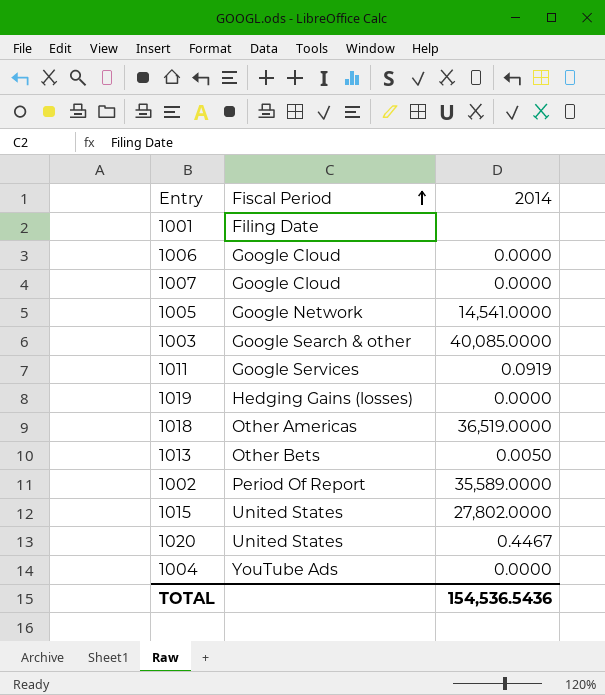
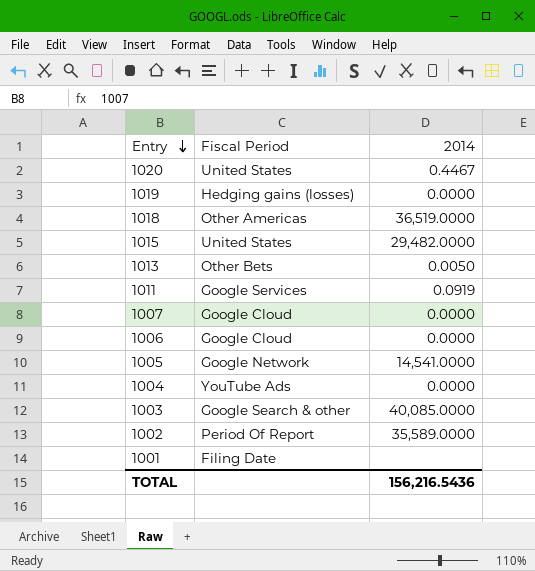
row order: Fiscal Period ascending -> Entry descending
1019 | Fiscal Period: Hedging Gains (losses) -> Hedging gains (losses)
1015 | 2014: 27,802.0000 -> 29,482.0000
TOTAL | 2014: 154,536.5436 -> 156,216.5436

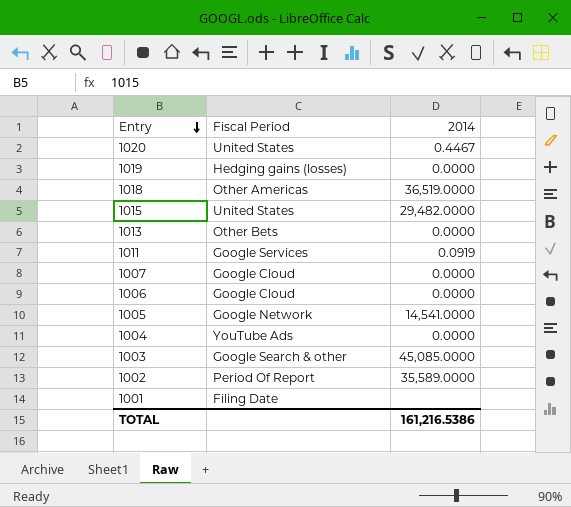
1013 | 2014: 0.0050 -> 0.0000
1003 | 2014: 40,085.0000 -> 45,085.0000
TOTAL | 2014: 156,216.5436 -> 161,216.5386

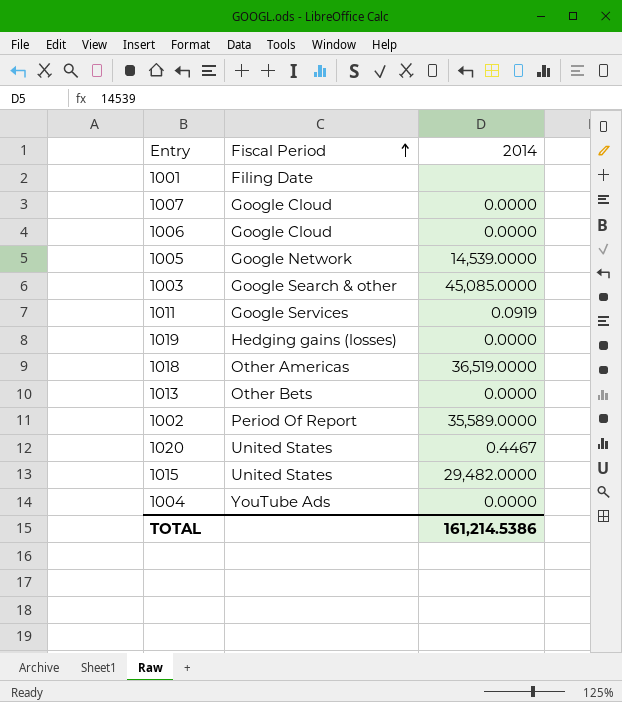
row order: Entry descending -> Fiscal Period ascending
1005 | 2014: 14,541.0000 -> 14,539.0000
TOTAL | 2014: 161,216.5386 -> 161,214.5386

